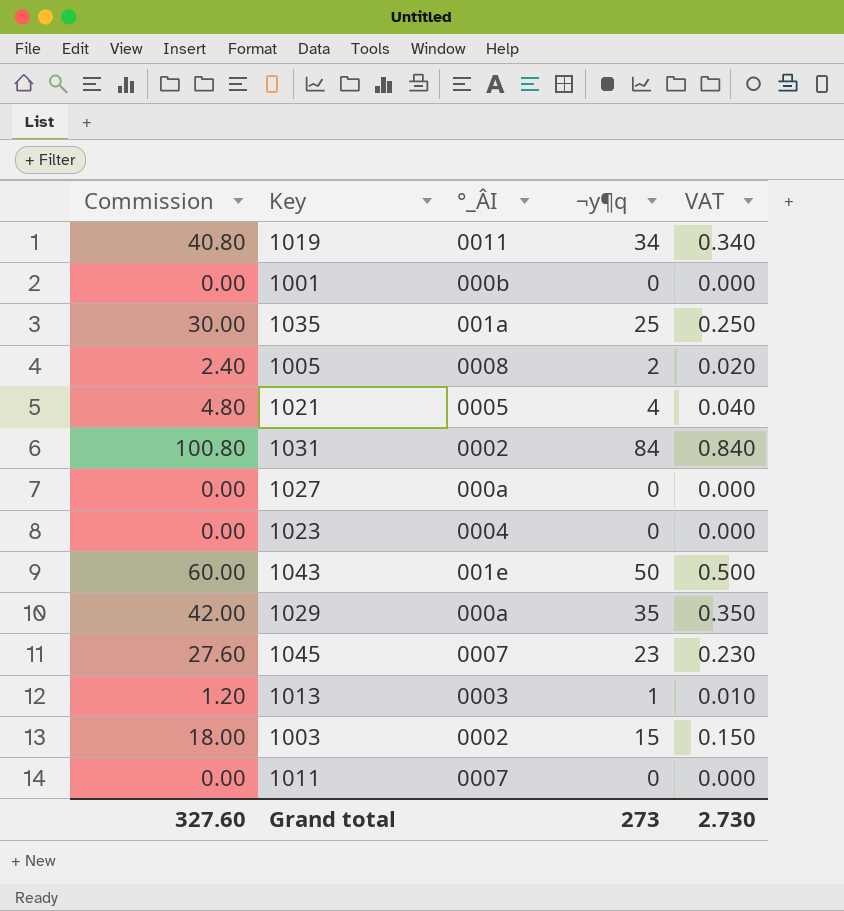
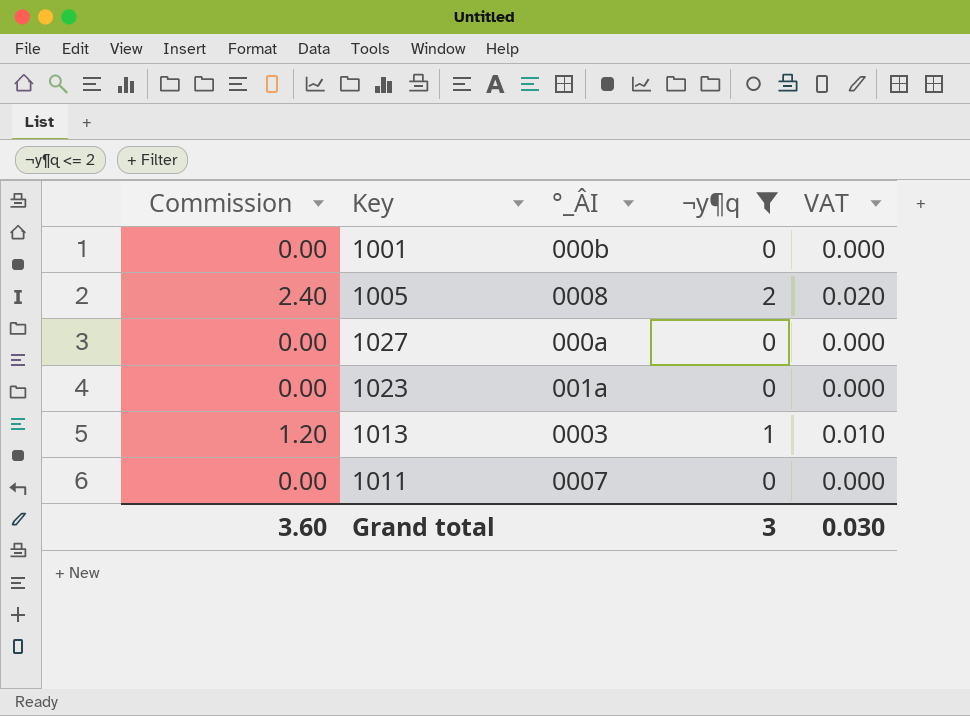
filter: none -> ¬y¶q <= 2
1023 | °_ÂI: 0004 -> 001a
Grand total | Commission: 327.60 -> 3.60
Grand total | ¬y¶q: 273 -> 3
Grand total | VAT: 2.730 -> 0.030

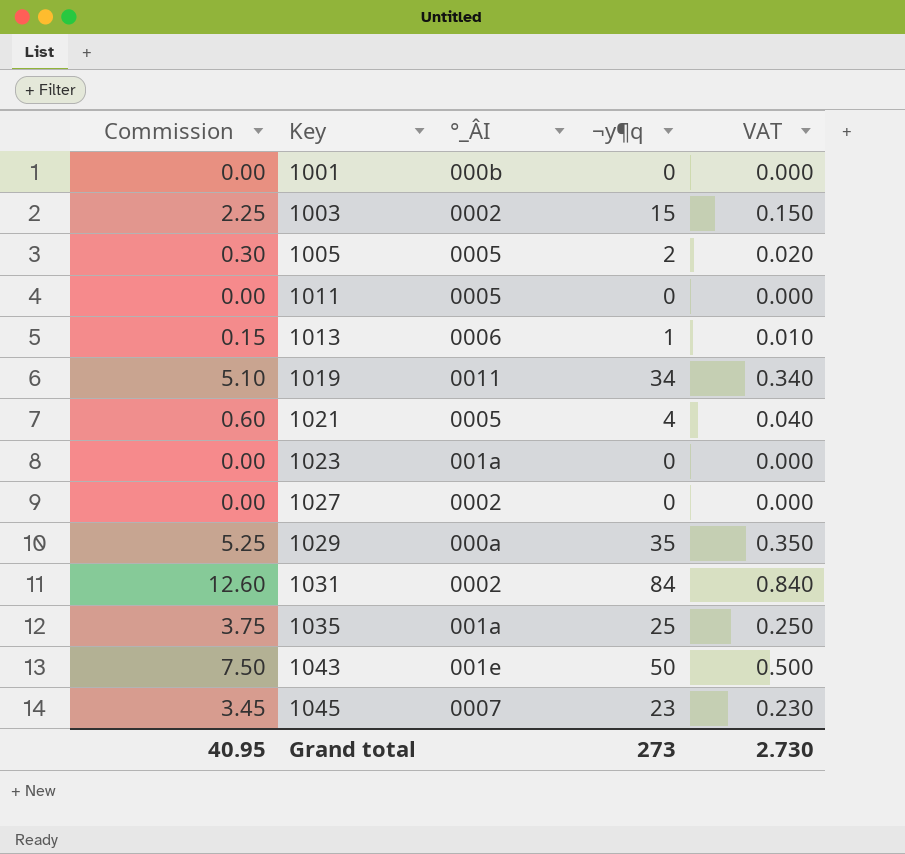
filter: ¬y¶q <= 2 -> none
row order: none -> Key ascending
column Commission | formula: [¬y¶q] * 1.2 -> [¬y¶q] * 0.15
1005 | °_ÂI: 0008 -> 0005
1011 | °_ÂI: 0007 -> 0005
1013 | °_ÂI: 0003 -> 0006
1027 | °_ÂI: 000a -> 0002
Grand total | Commission: 3.60 -> 40.95
Grand total | ¬y¶q: 3 -> 273
Grand total | VAT: 0.030 -> 2.730

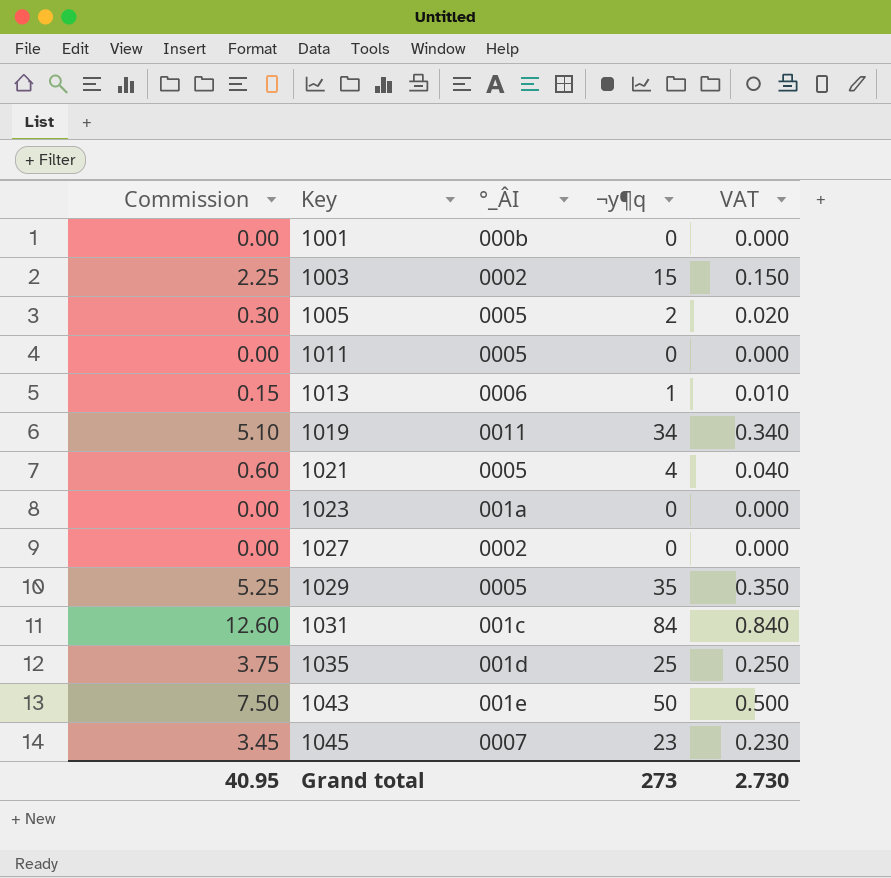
1029 | °_ÂI: 000a -> 0005
1031 | °_ÂI: 0002 -> 001c
1035 | °_ÂI: 001a -> 001d

